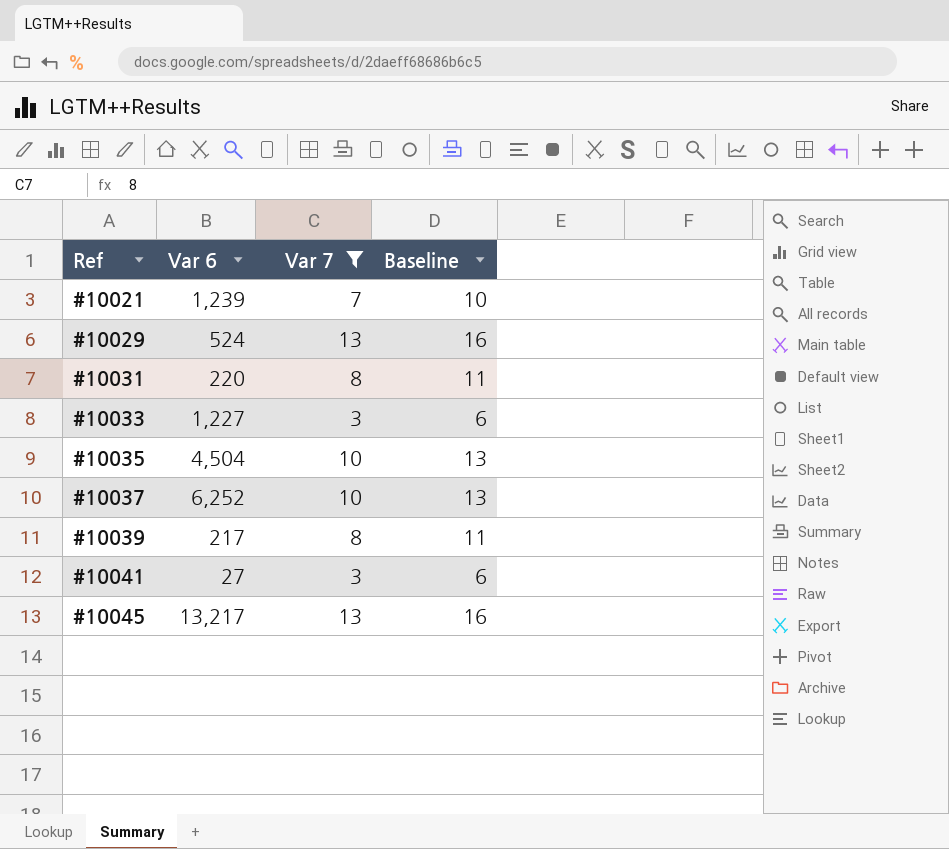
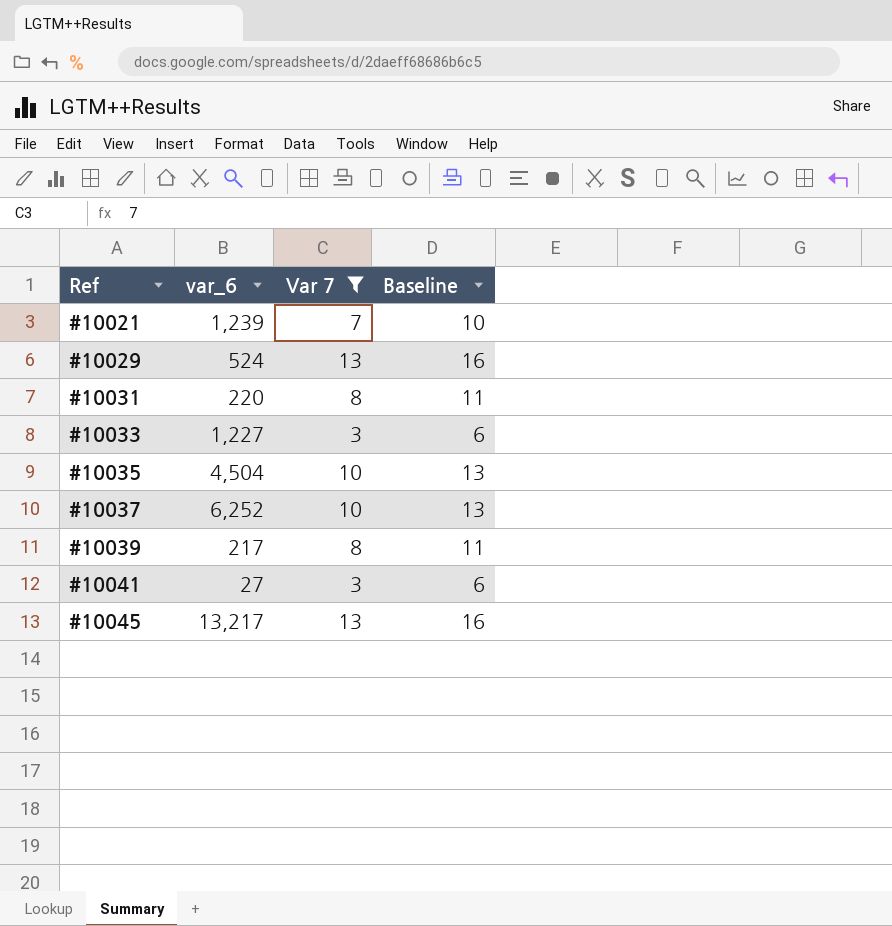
column name: Var 6 -> var_6

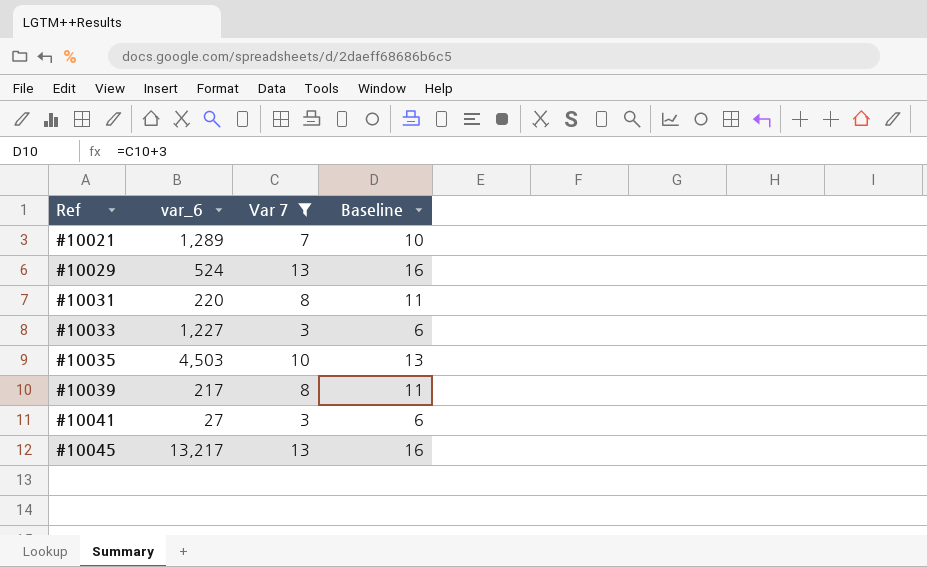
row #10037: 6,252 | 10 | 13 -> none
#10021 | var_6: 1,239 -> 1,289
#10035 | var_6: 4,504 -> 4,503

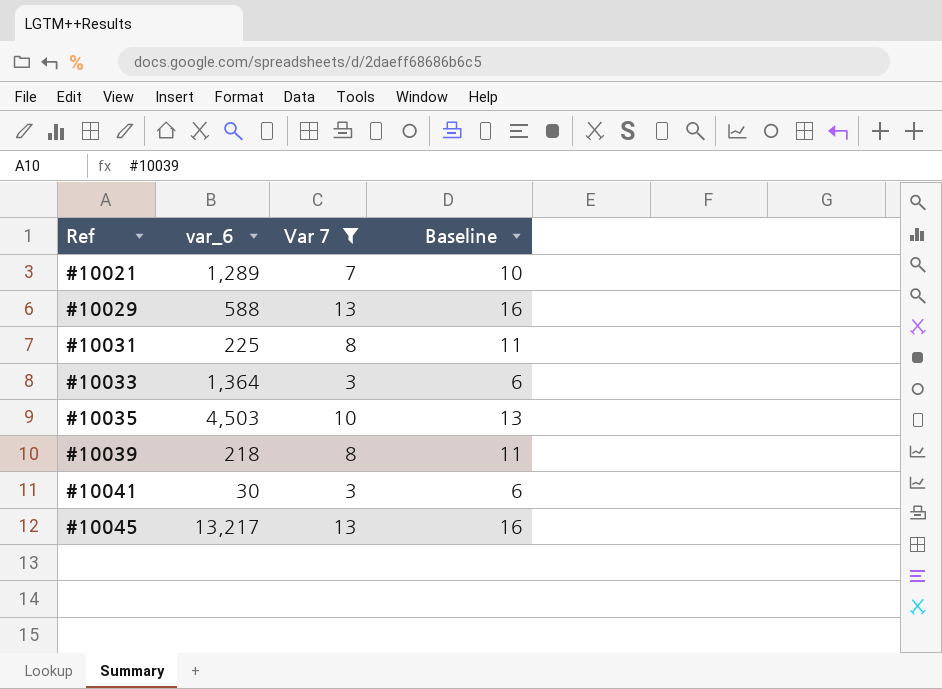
#10029 | var_6: 524 -> 588
#10031 | var_6: 220 -> 225
#10033 | var_6: 1,227 -> 1,364
#10039 | var_6: 217 -> 218
#10041 | var_6: 27 -> 30

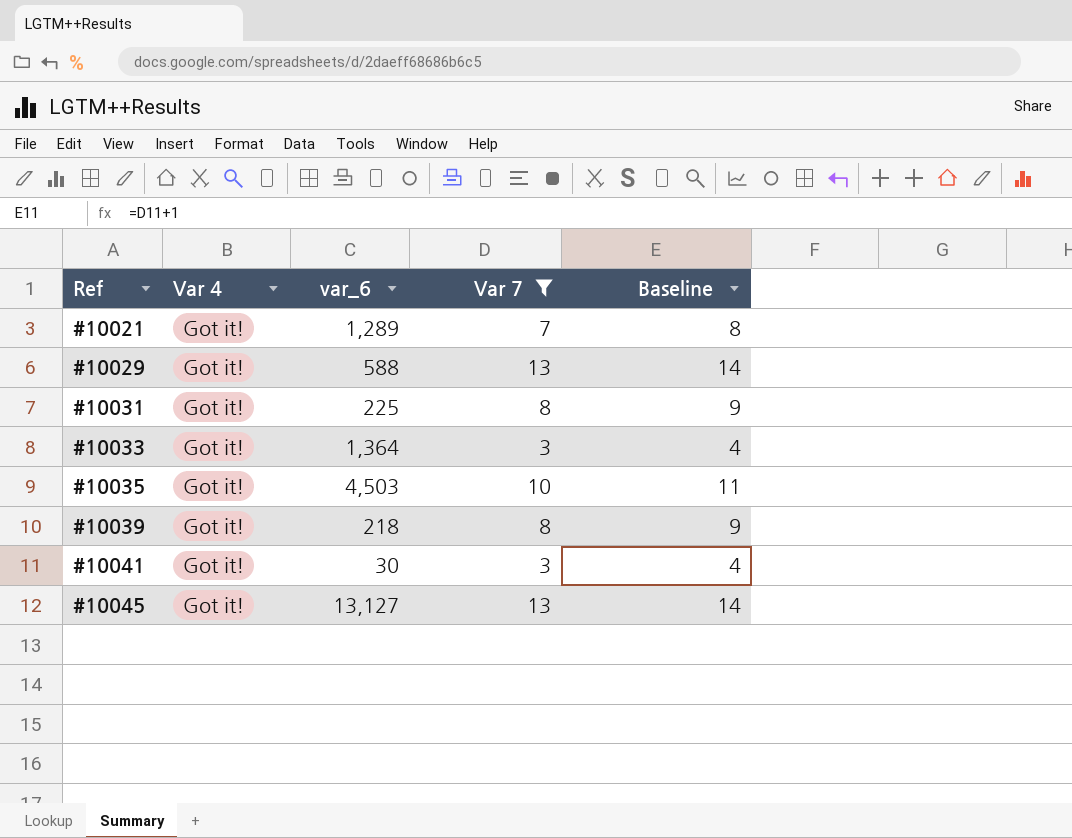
column Var 4 | position: none -> 2
column Baseline | formula: [Var 7] + 3 -> [Var 7] + 1
#10045 | var_6: 13,217 -> 13,127

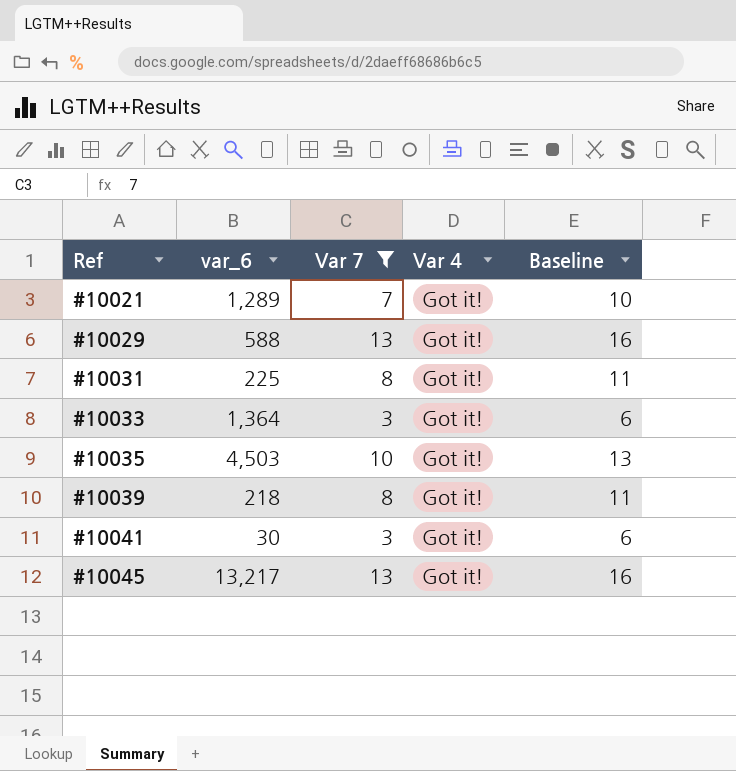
column Var 4 | position: 2 -> 4
column Baseline | formula: [Var 7] + 1 -> [Var 7] + 3
#10045 | var_6: 13,127 -> 13,217

